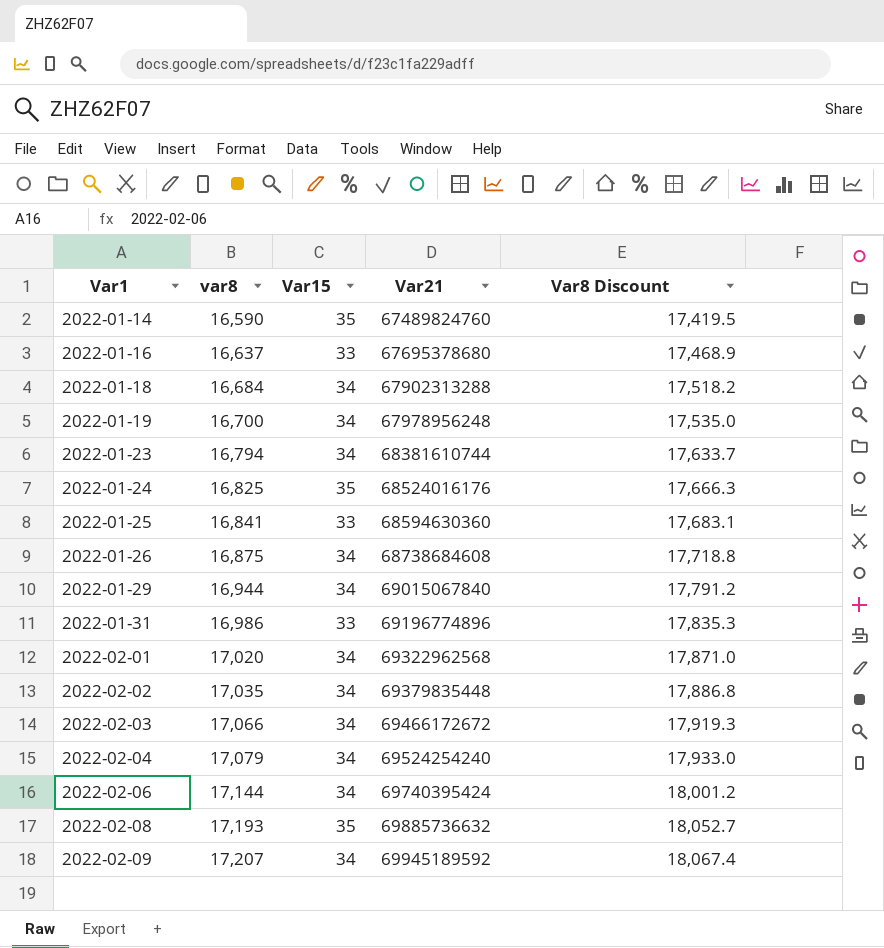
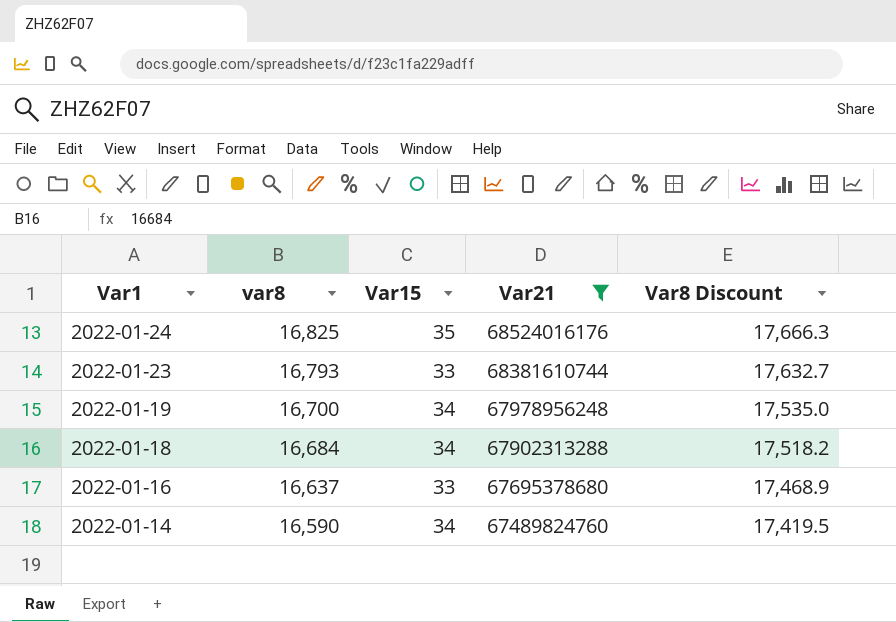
filter: none -> Var21 <= 68524016176
row order: Var1 ascending -> Var1 descending
2022-01-23 | var8: 16,794 -> 16,793
2022-01-23 | Var15: 34 -> 33
2022-01-23 | Var8 Discount: 17,633.7 -> 17,632.7
2022-01-14 | Var15: 35 -> 34

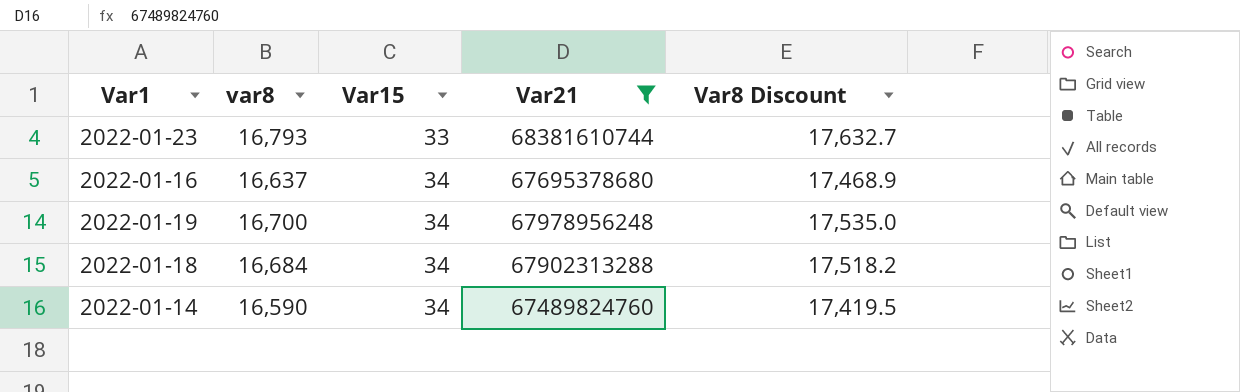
row order: Var1 descending -> Var15 ascending
row 2022-01-24: 16,825 | 35 | 68524016176 | 17,666.3 -> none
2022-01-16 | Var15: 33 -> 34

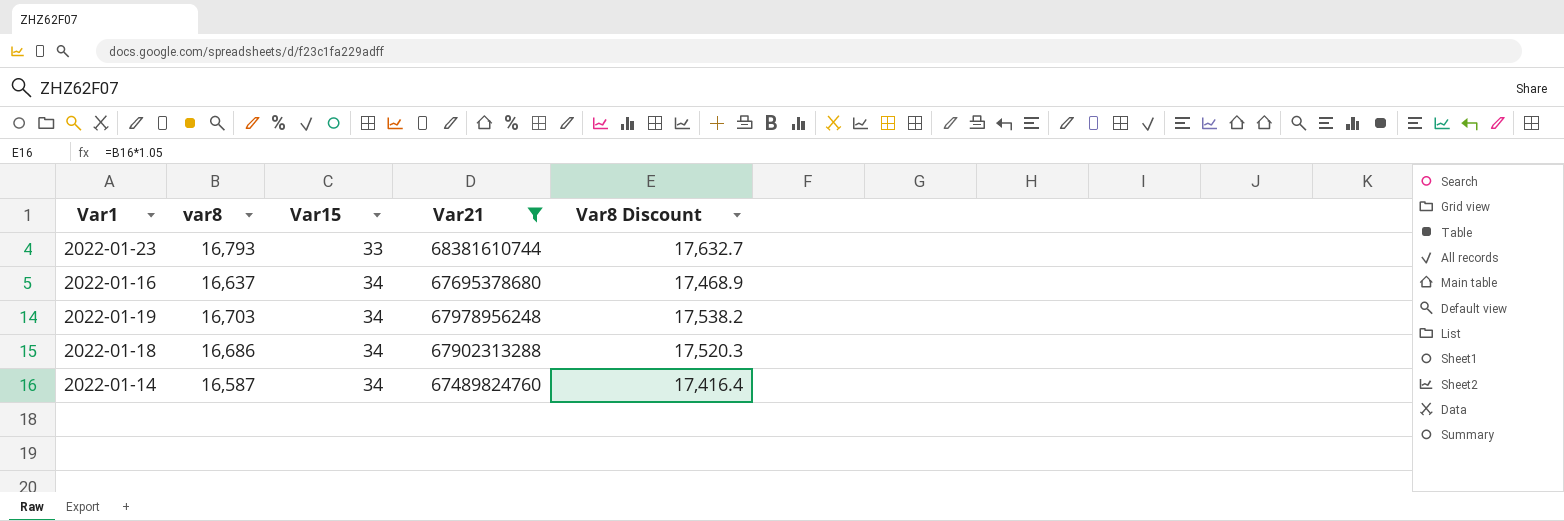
2022-01-19 | var8: 16,700 -> 16,703
2022-01-19 | Var8 Discount: 17,535.0 -> 17,538.2
2022-01-18 | var8: 16,684 -> 16,686
2022-01-18 | Var8 Discount: 17,518.2 -> 17,520.3
2022-01-14 | var8: 16,590 -> 16,587
2022-01-14 | Var8 Discount: 17,419.5 -> 17,416.4

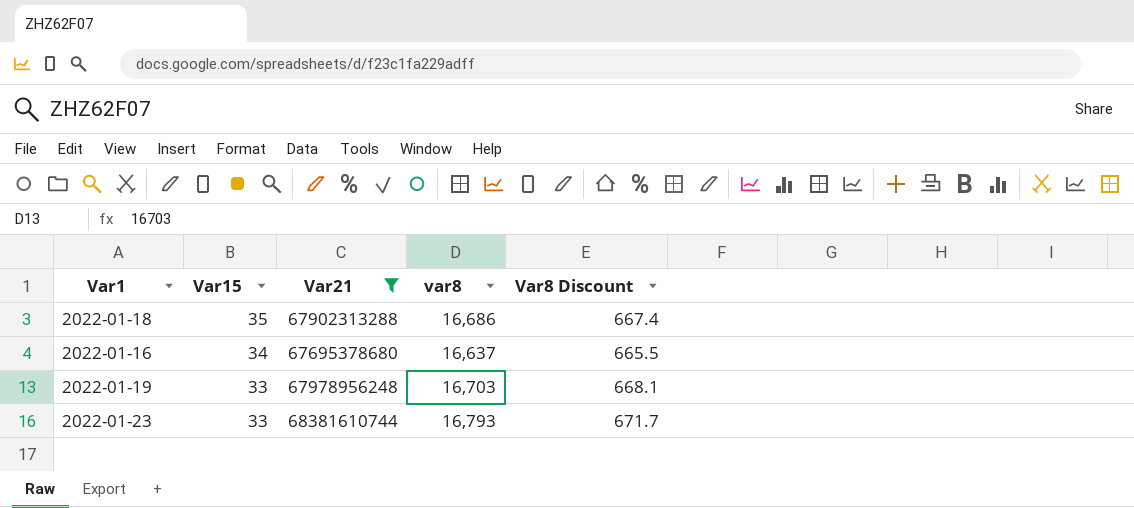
row order: Var15 ascending -> Var15 descending
column var8 | position: 2 -> 4
column Var8 Discount | formula: [var8] * 1.05 -> [var8] * 0.04
row 2022-01-14: 16,587 | 34 | 67489824760 | 17,416.4 -> none
2022-01-18 | Var15: 34 -> 35
2022-01-19 | Var15: 34 -> 33

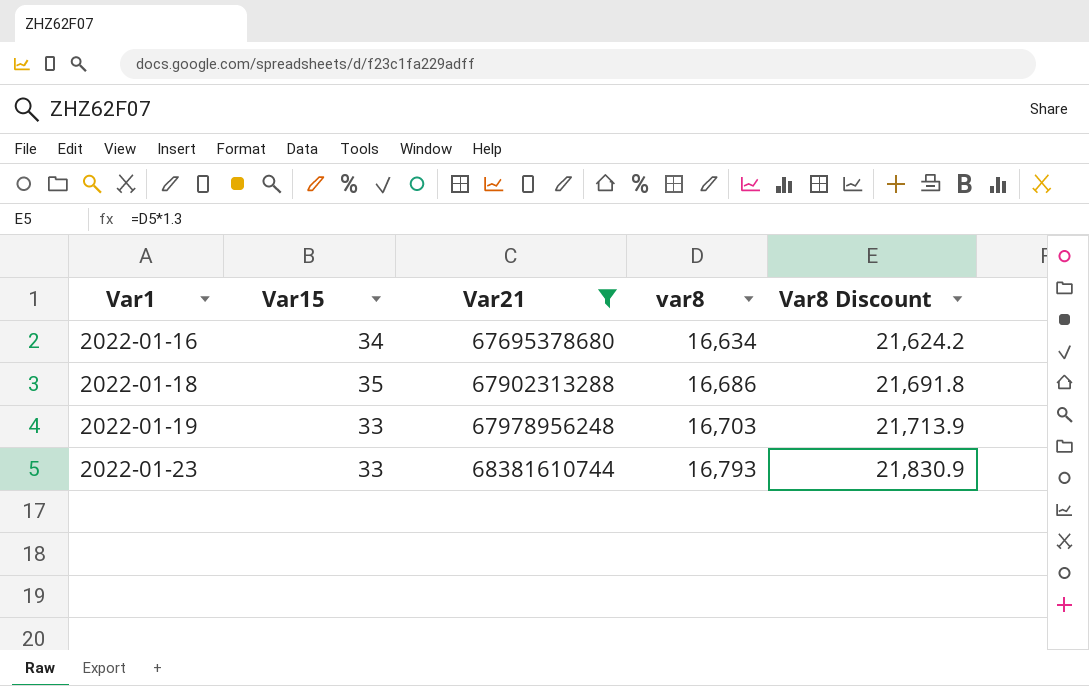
row order: Var15 descending -> Var1 ascending
column Var8 Discount | formula: [var8] * 0.04 -> [var8] * 1.3
2022-01-16 | var8: 16,637 -> 16,634

